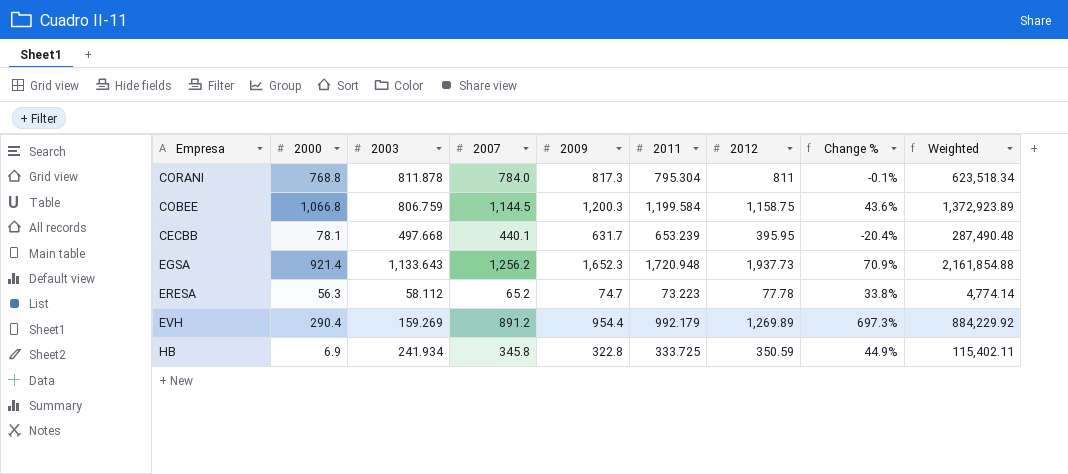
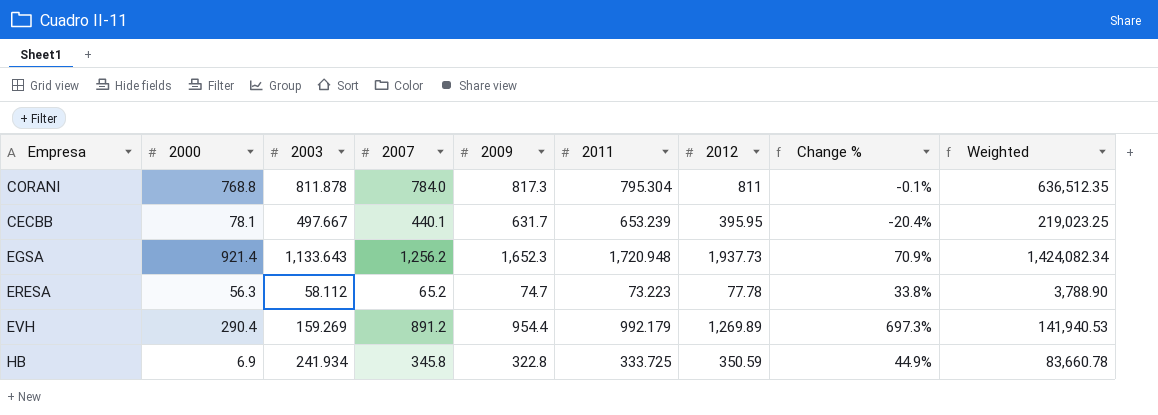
column Weighted | formula: [2007] * [2011] -> [2003] * [2007]
row COBEE: 1,066.8 | 806.759 | 1,144.5 | 1,200.3 | 1,199.584 | 1,158.75 | 43.6% | 1,372,923.89 -> none
CECBB | 2003: 497.668 -> 497.667

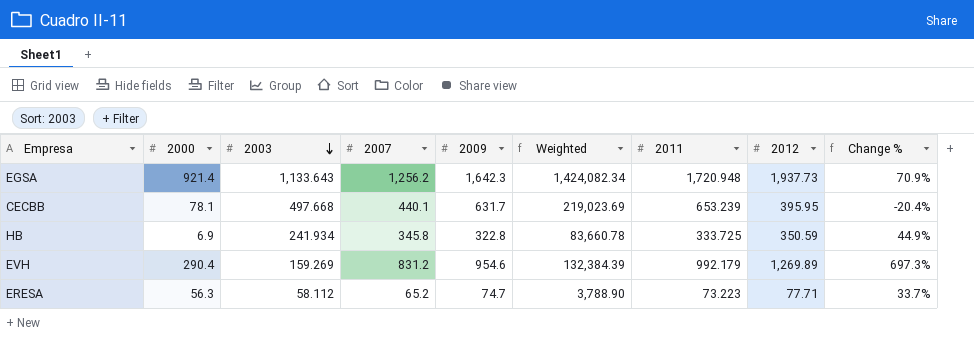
row order: none -> 2003 descending
column Weighted | position: 9 -> 6
row CORANI: 768.8 | 811.878 | 784.0 | 817.3 | 795.304 | 811 | -0.1% | 636,512.35 -> none
EGSA | 2009: 1,652.3 -> 1,642.3
CECBB | 2003: 497.667 -> 497.668
CECBB | Weighted: 219,023.25 -> 219,023.69
EVH | 2007: 891.2 -> 831.2
EVH | 2009: 954.4 -> 954.6
EVH | Weighted: 141,940.53 -> 132,384.39
ERESA | 2012: 77.78 -> 77.71
ERESA | Change %: 33.8% -> 33.7%

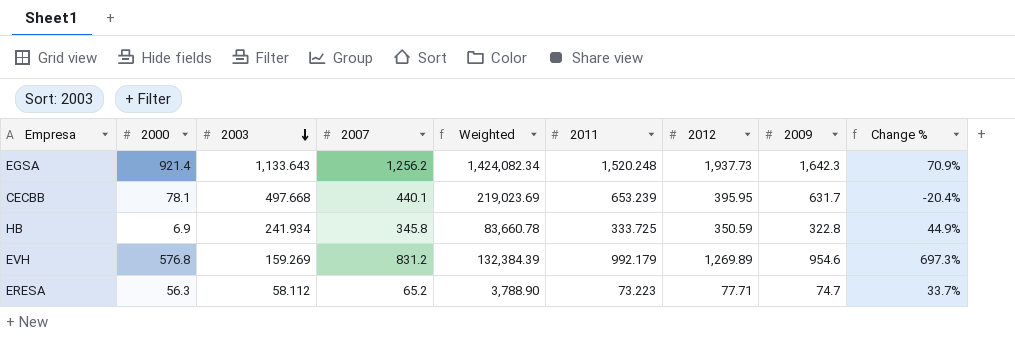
column 2009 | position: 5 -> 8
EGSA | 2011: 1,720.948 -> 1,520.248
EVH | 2000: 290.4 -> 576.8

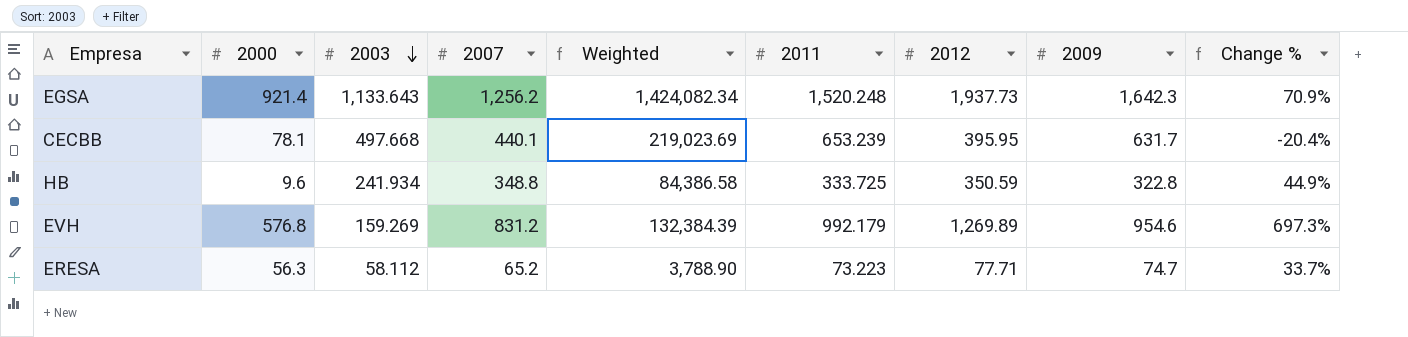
HB | 2000: 6.9 -> 9.6
HB | 2007: 345.8 -> 348.8
HB | Weighted: 83,660.78 -> 84,386.58

